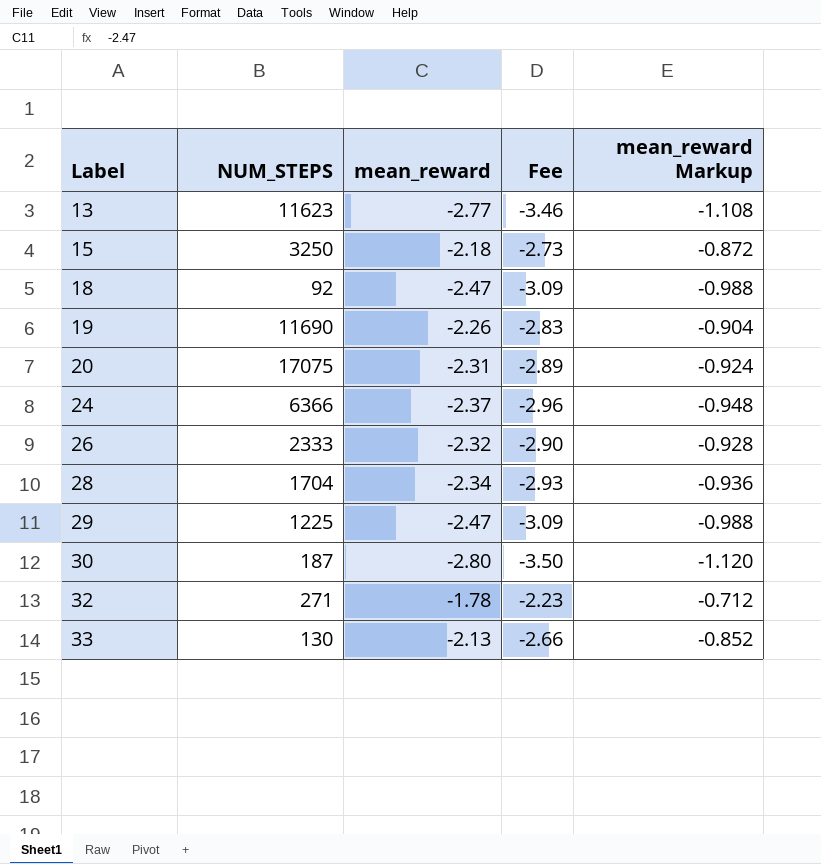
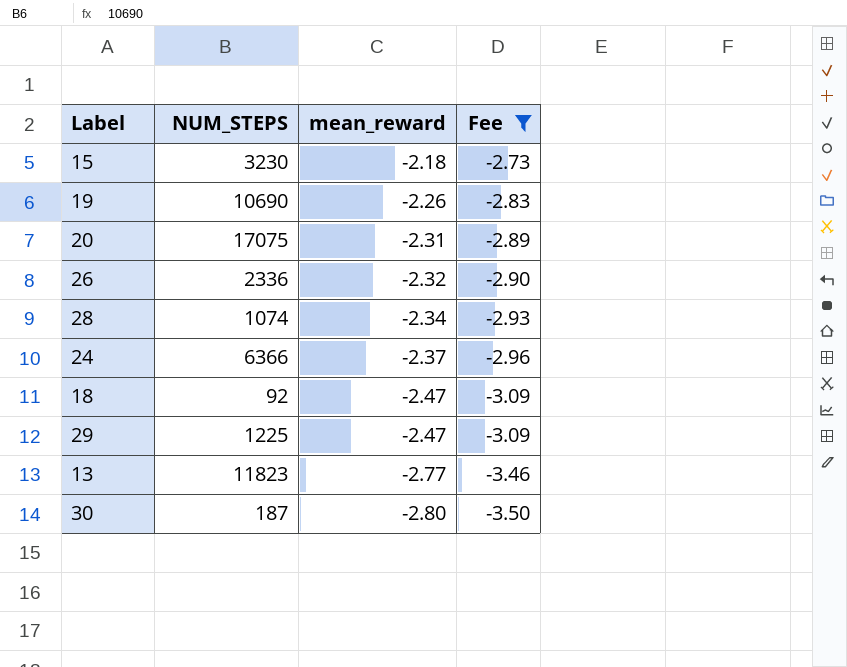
filter: none -> Fee <= -2.73
row order: Label ascending -> mean_reward descending
column mean_reward Markup | formula: [mean_reward] * 0.4 -> none
15 | NUM_STEPS: 3250 -> 3230
19 | NUM_STEPS: 11690 -> 10690
26 | NUM_STEPS: 2333 -> 2336
28 | NUM_STEPS: 1704 -> 1074
13 | NUM_STEPS: 11623 -> 11823

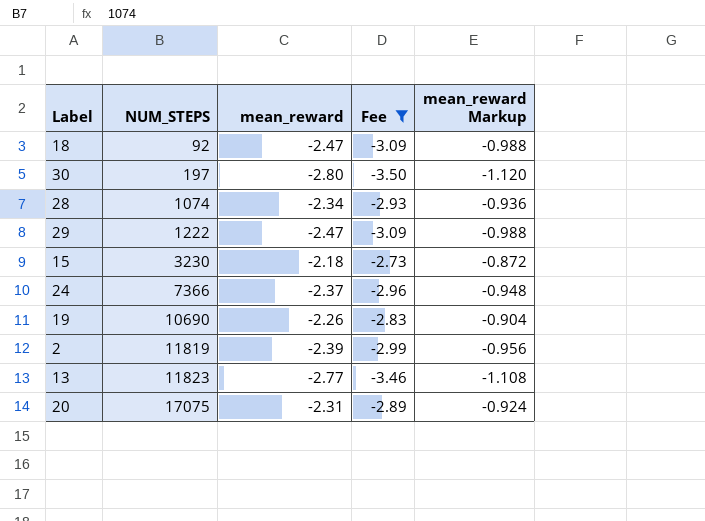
row order: mean_reward descending -> NUM_STEPS ascending
column mean_reward Markup | formula: none -> [mean_reward] * 0.4
row 26: 2336 | -2.32 | -2.90 -> none
30 | NUM_STEPS: 187 -> 197
29 | NUM_STEPS: 1225 -> 1222
24 | NUM_STEPS: 6366 -> 7366
row 2: none -> 11819 | -2.39 | -2.99 | -0.956

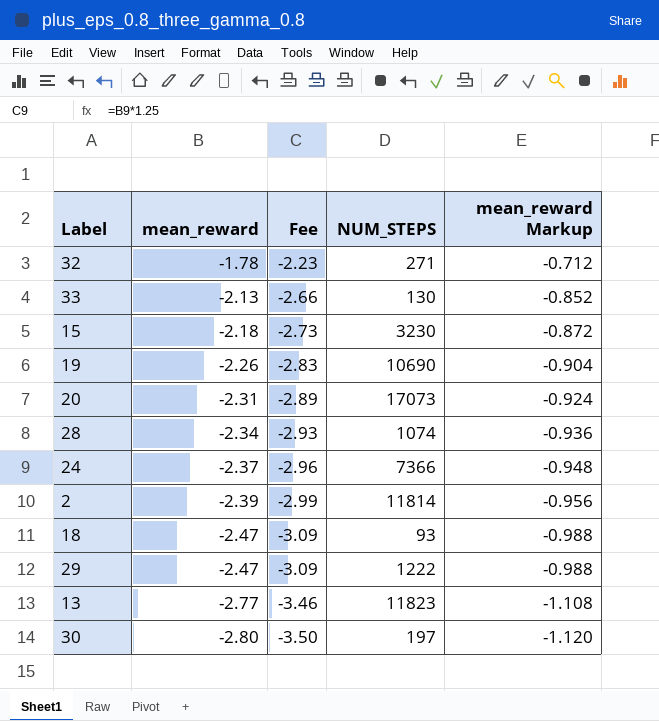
filter: Fee <= -2.73 -> none
row order: NUM_STEPS ascending -> mean_reward descending
column NUM_STEPS | position: 2 -> 4
20 | NUM_STEPS: 17075 -> 17073
2 | NUM_STEPS: 11819 -> 11814
18 | NUM_STEPS: 92 -> 93

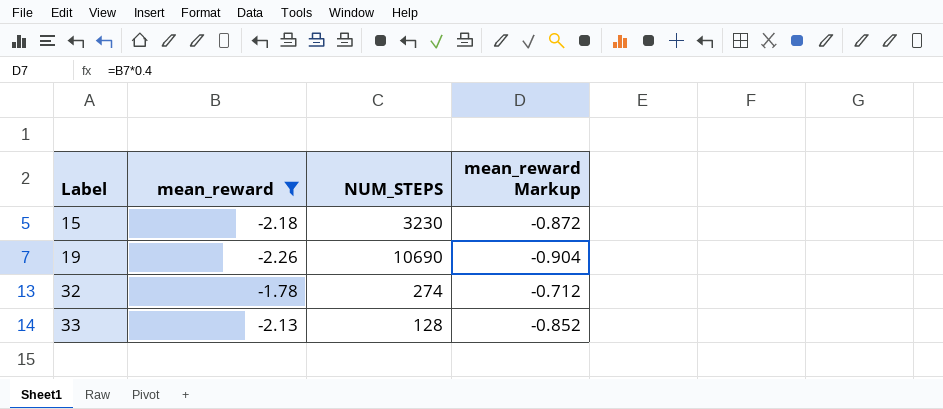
filter: none -> mean_reward >= -2.26
row order: mean_reward descending -> Label ascending
column Fee | formula: [mean_reward] * 1.25 -> none
32 | NUM_STEPS: 271 -> 274
33 | NUM_STEPS: 130 -> 128

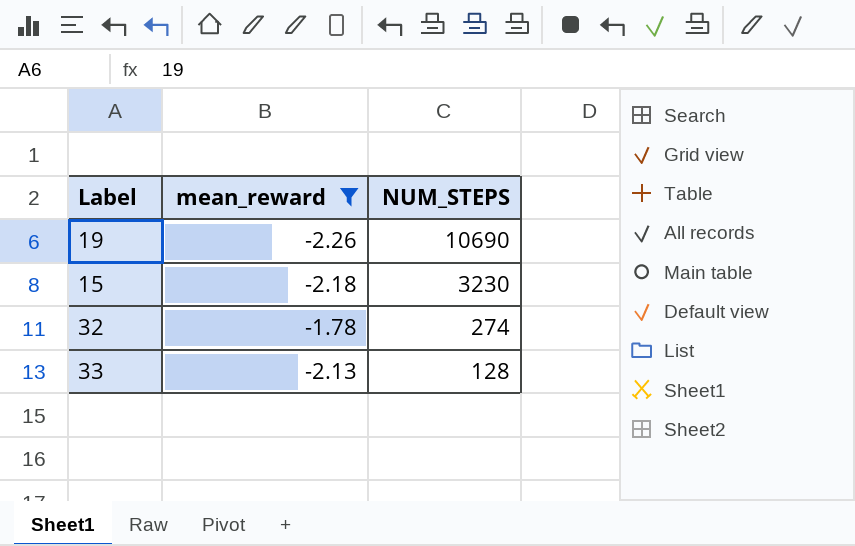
row order: Label ascending -> NUM_STEPS descending
column mean_reward Markup | formula: [mean_reward] * 0.4 -> none

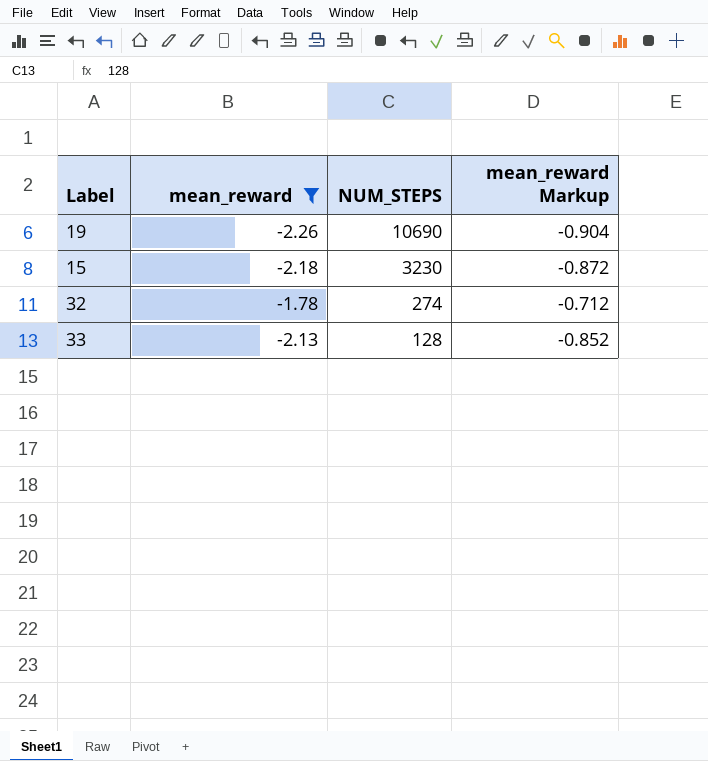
column mean_reward Markup | formula: none -> [mean_reward] * 0.4

